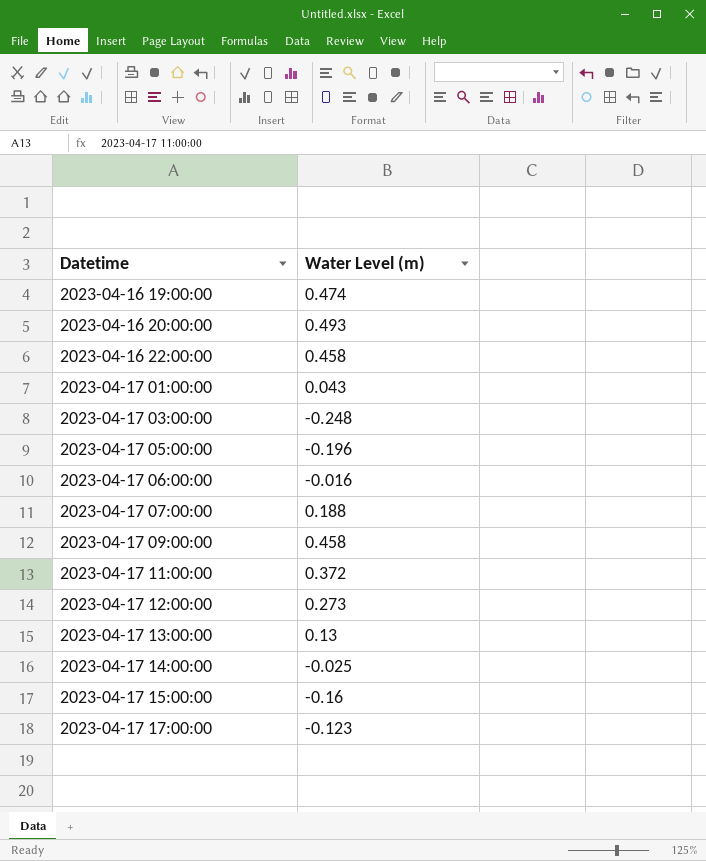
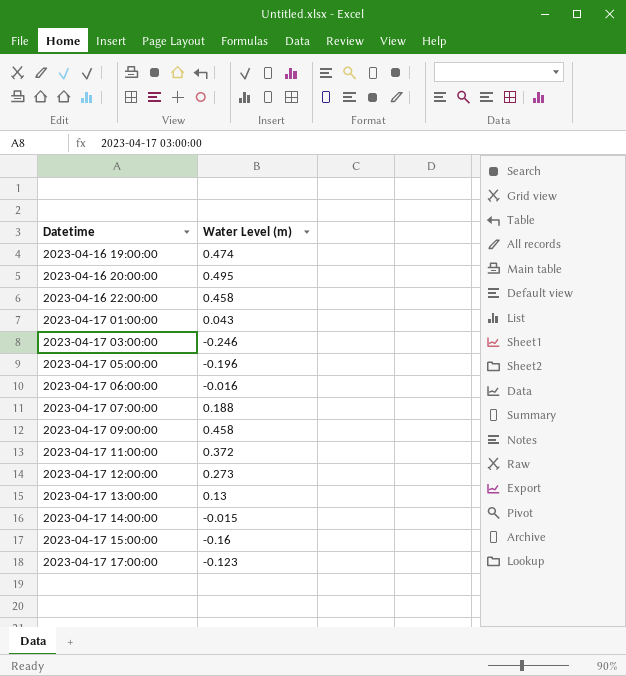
2023-04-16 20:00:00 | Water Level (m): 0.493 -> 0.495
2023-04-17 03:00:00 | Water Level (m): -0.248 -> -0.246
2023-04-17 14:00:00 | Water Level (m): -0.025 -> -0.015

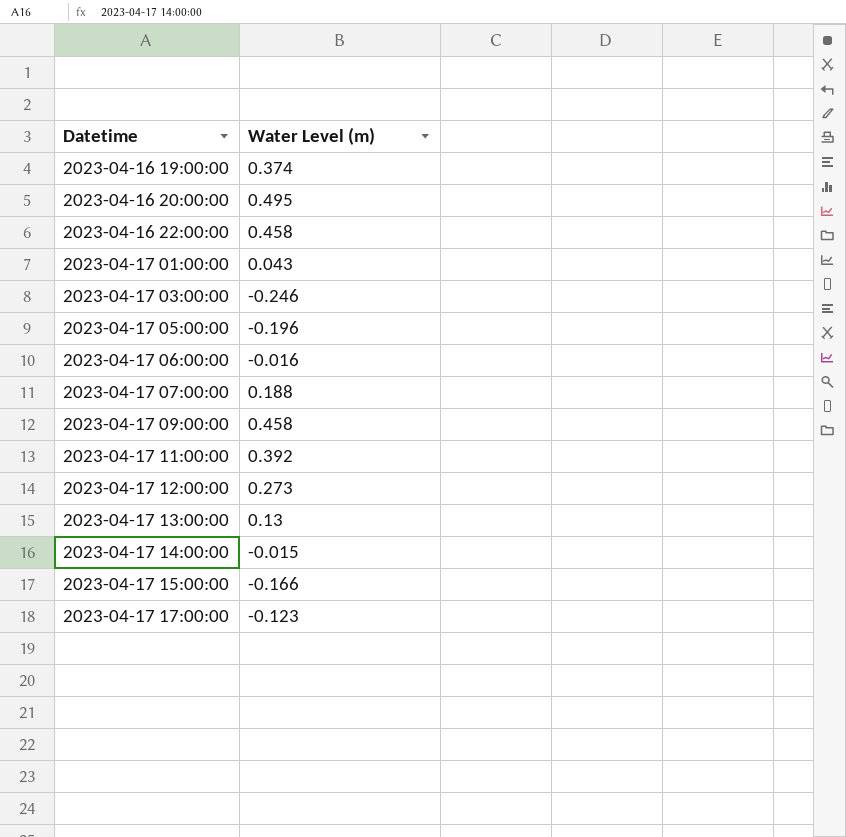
2023-04-16 19:00:00 | Water Level (m): 0.474 -> 0.374
2023-04-17 11:00:00 | Water Level (m): 0.372 -> 0.392
2023-04-17 15:00:00 | Water Level (m): -0.16 -> -0.166

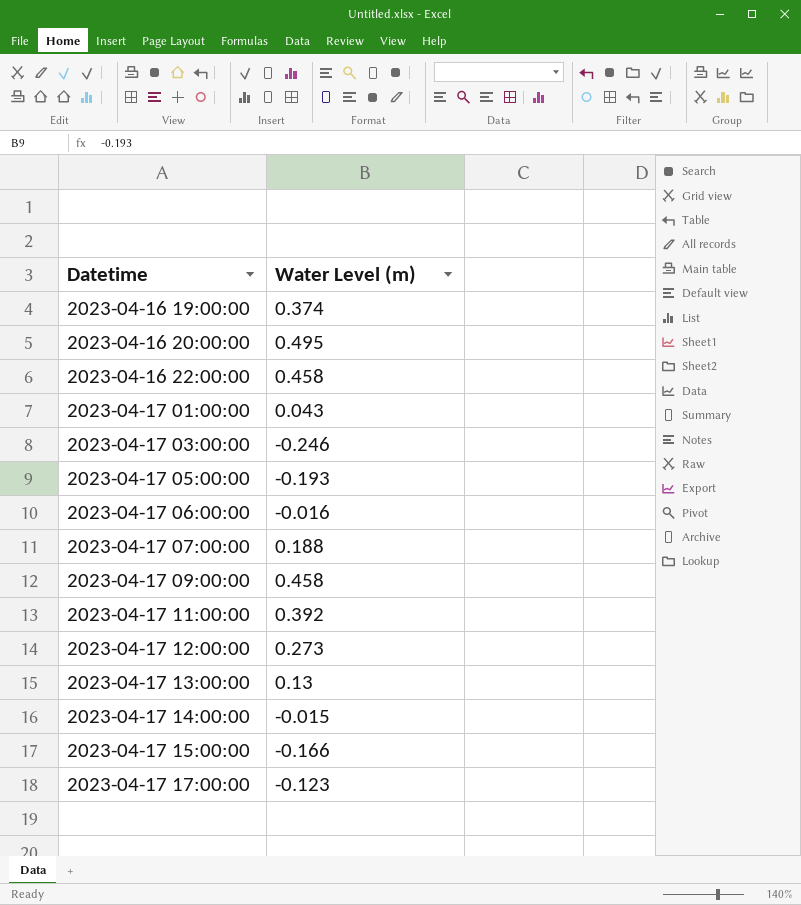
2023-04-17 05:00:00 | Water Level (m): -0.196 -> -0.193

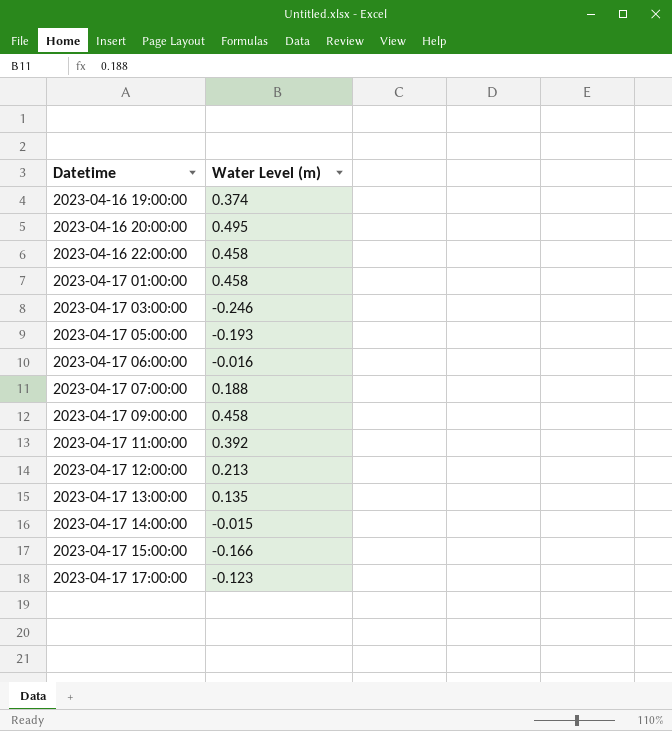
2023-04-17 01:00:00 | Water Level (m): 0.043 -> 0.458
2023-04-17 12:00:00 | Water Level (m): 0.273 -> 0.213
2023-04-17 13:00:00 | Water Level (m): 0.13 -> 0.135

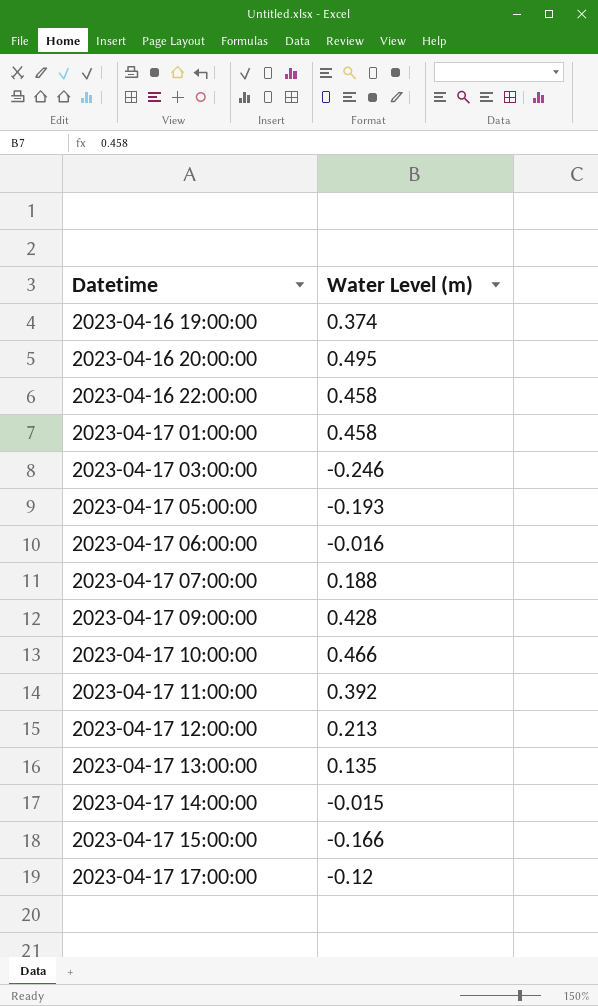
2023-04-17 09:00:00 | Water Level (m): 0.458 -> 0.428
row 2023-04-17 10:00:00: none -> 0.466
2023-04-17 17:00:00 | Water Level (m): -0.123 -> -0.12

